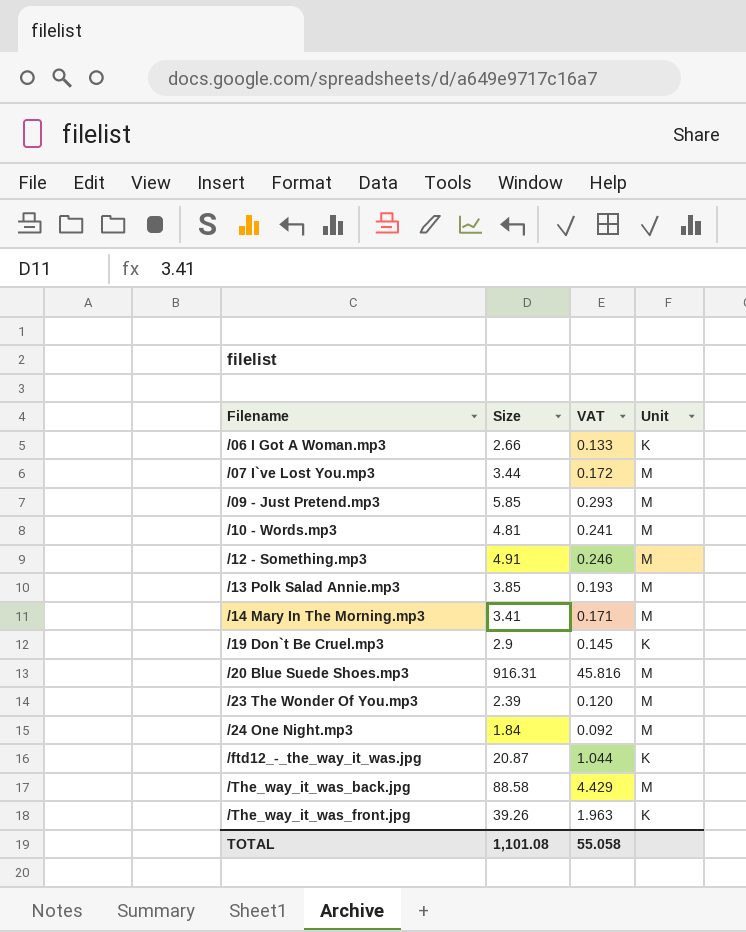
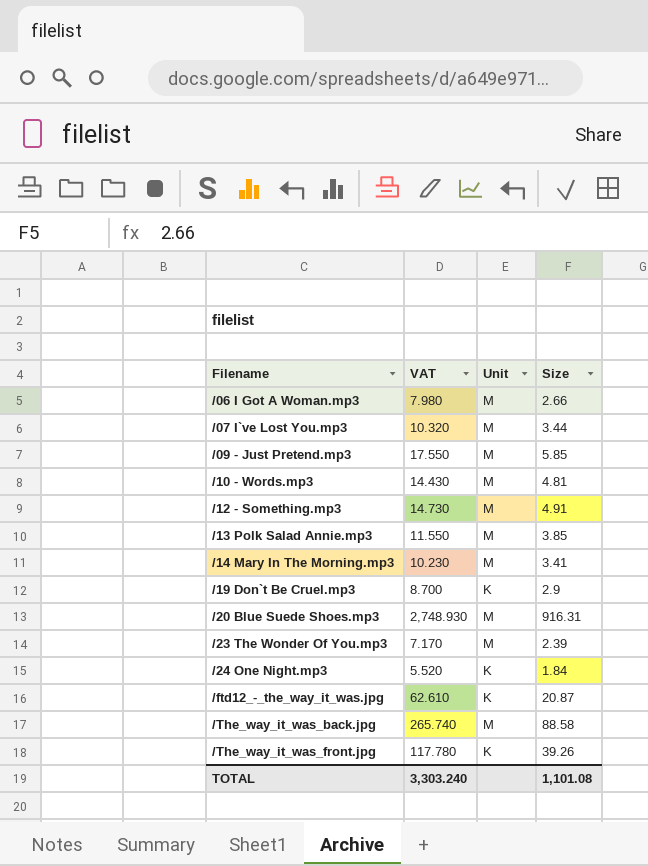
column VAT | formula: [Size] * 0.05 -> [Size] * 3
column Size | position: 2 -> 4
/06 I Got A Woman.mp3 | Unit: K -> M
/24 One Night.mp3 | Unit: M -> K
TOTAL | VAT: 55.058 -> 3,303.240

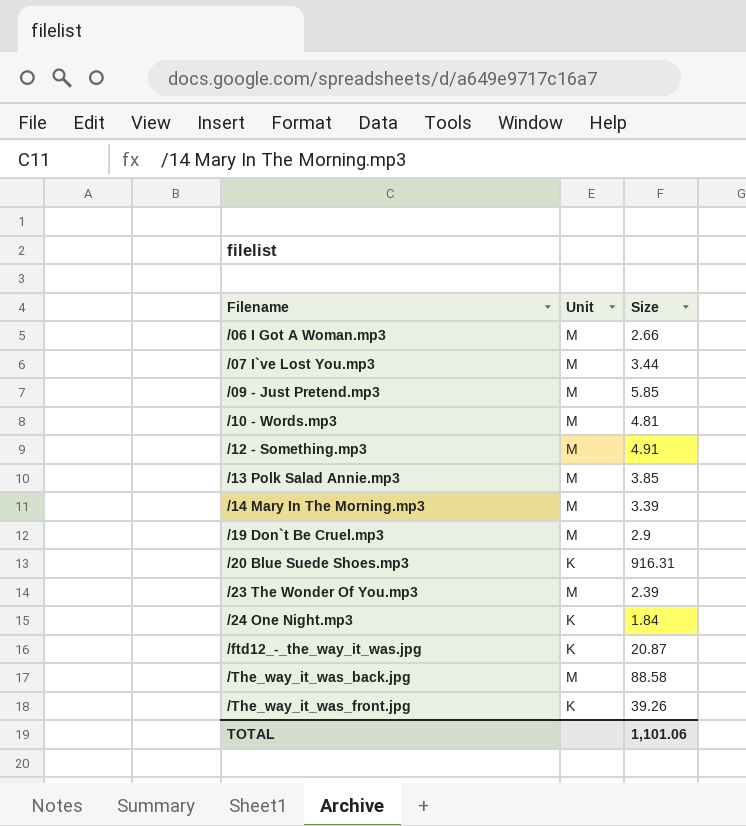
column VAT | formula: [Size] * 3 -> none
/14 Mary In The Morning.mp3 | Size: 3.41 -> 3.39
/19 Don`t Be Cruel.mp3 | Unit: K -> M
/20 Blue Suede Shoes.mp3 | Unit: M -> K
TOTAL | Size: 1,101.08 -> 1,101.06

